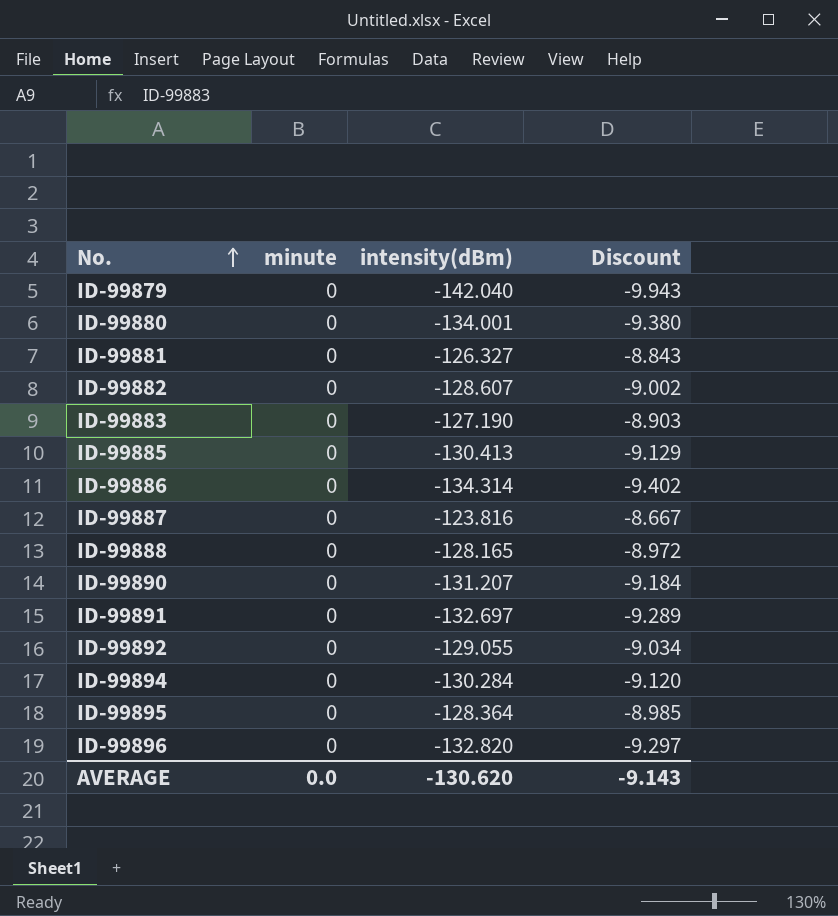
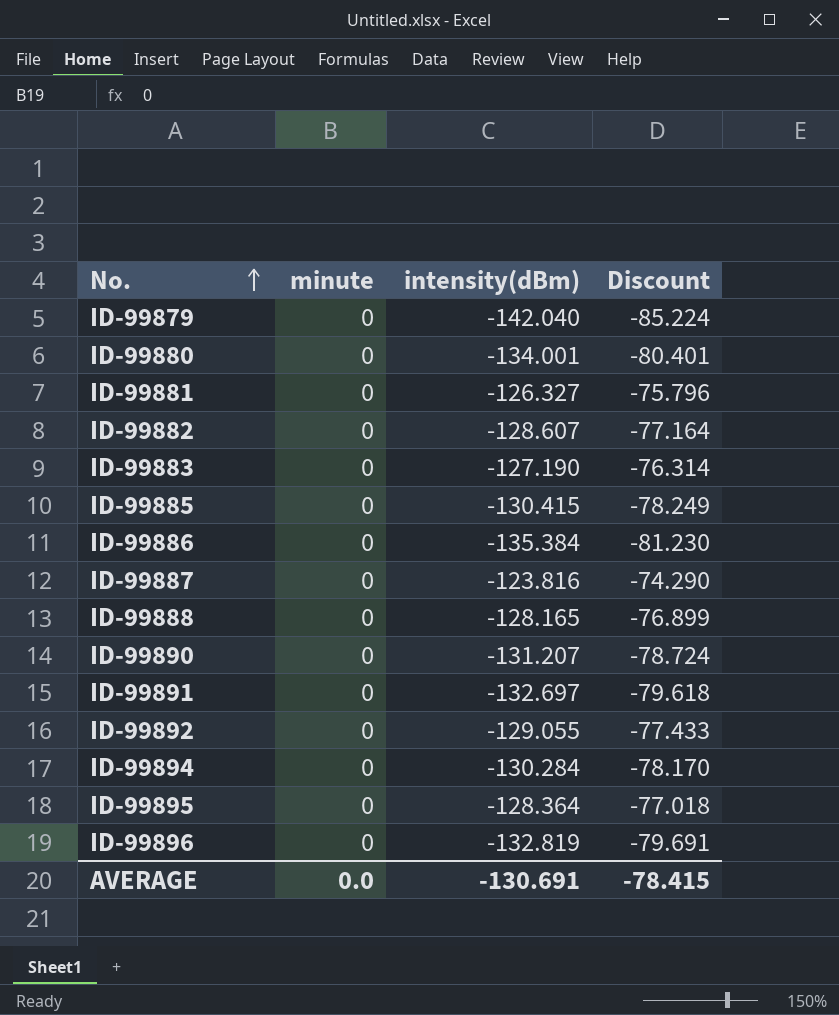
column Discount | formula: [intensity(dBm)] * 0.07 -> [intensity(dBm)] * 0.6
ID-99885 | intensity(dBm): -130.413 -> -130.415
ID-99886 | intensity(dBm): -134.314 -> -135.384
ID-99896 | intensity(dBm): -132.820 -> -132.819
AVERAGE | intensity(dBm): -130.620 -> -130.691
AVERAGE | Discount: -9.143 -> -78.415

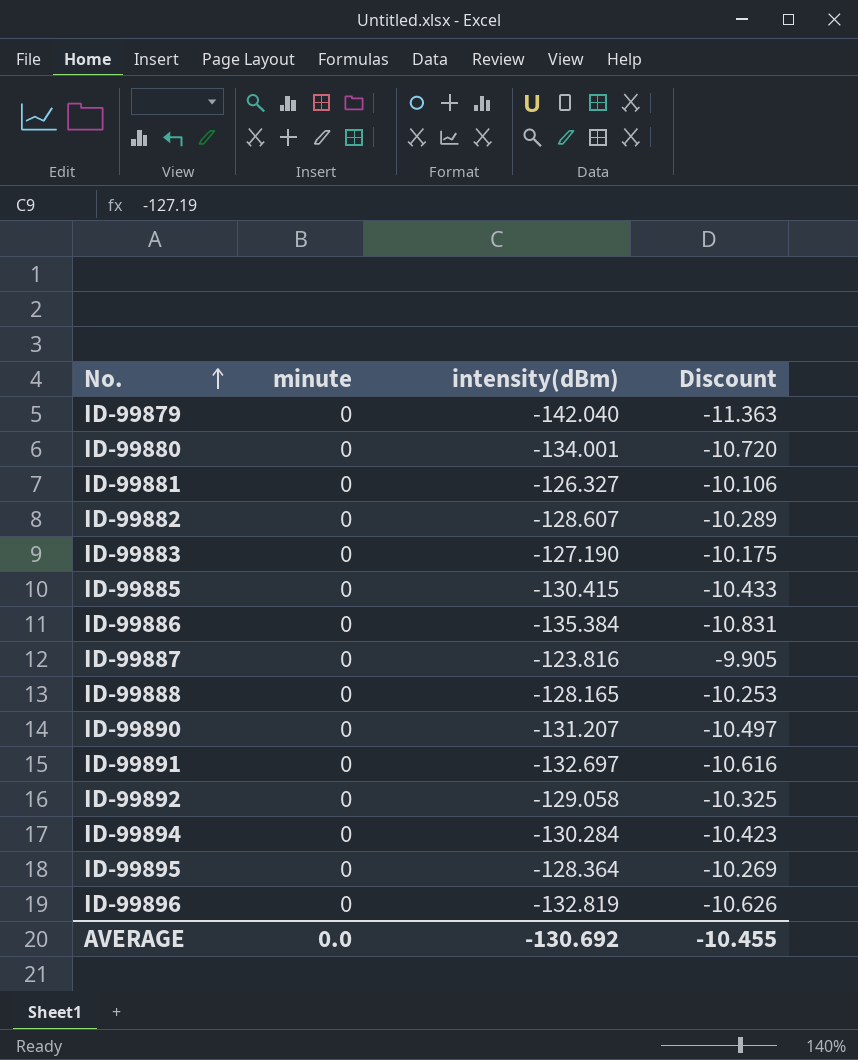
column Discount | formula: [intensity(dBm)] * 0.6 -> [intensity(dBm)] * 0.08
ID-99892 | intensity(dBm): -129.055 -> -129.058
AVERAGE | intensity(dBm): -130.691 -> -130.692
AVERAGE | Discount: -78.415 -> -10.455

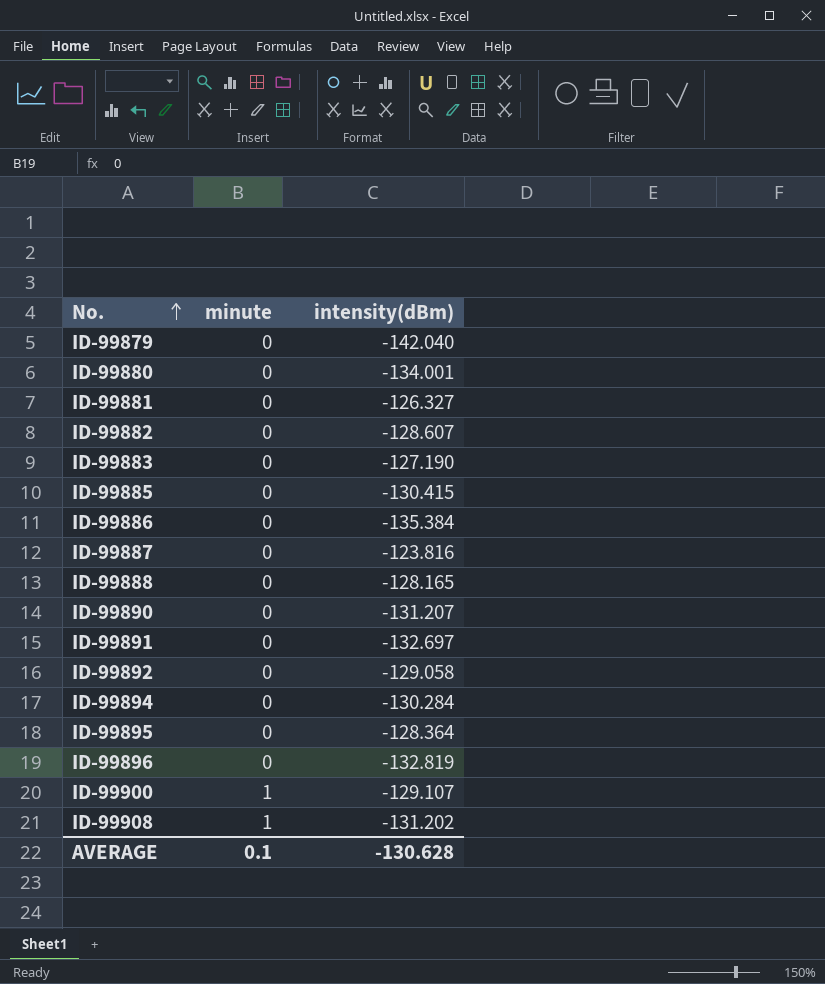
column Discount | formula: [intensity(dBm)] * 0.08 -> none
row ID-99900: none -> 1 | -129.107
row ID-99908: none -> 1 | -131.202
AVERAGE | minute: 0.0 -> 0.1
AVERAGE | intensity(dBm): -130.692 -> -130.628

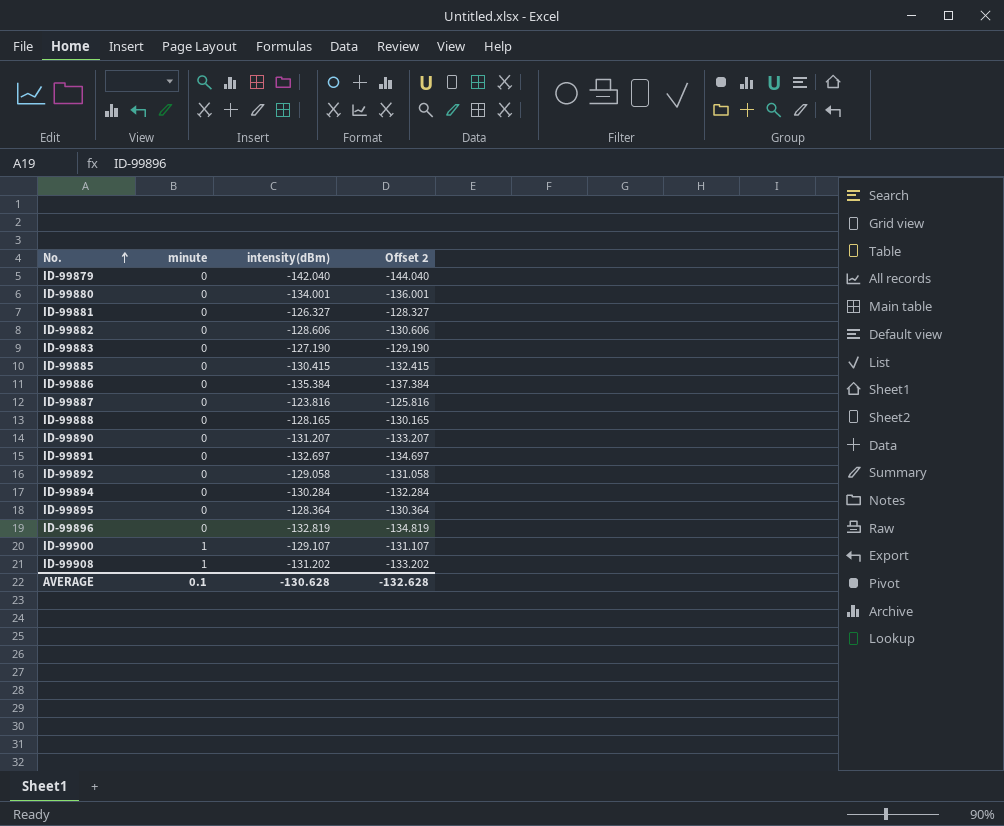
column Offset 2 | formula: none -> [intensity(dBm)] - 2
ID-99882 | intensity(dBm): -128.607 -> -128.606

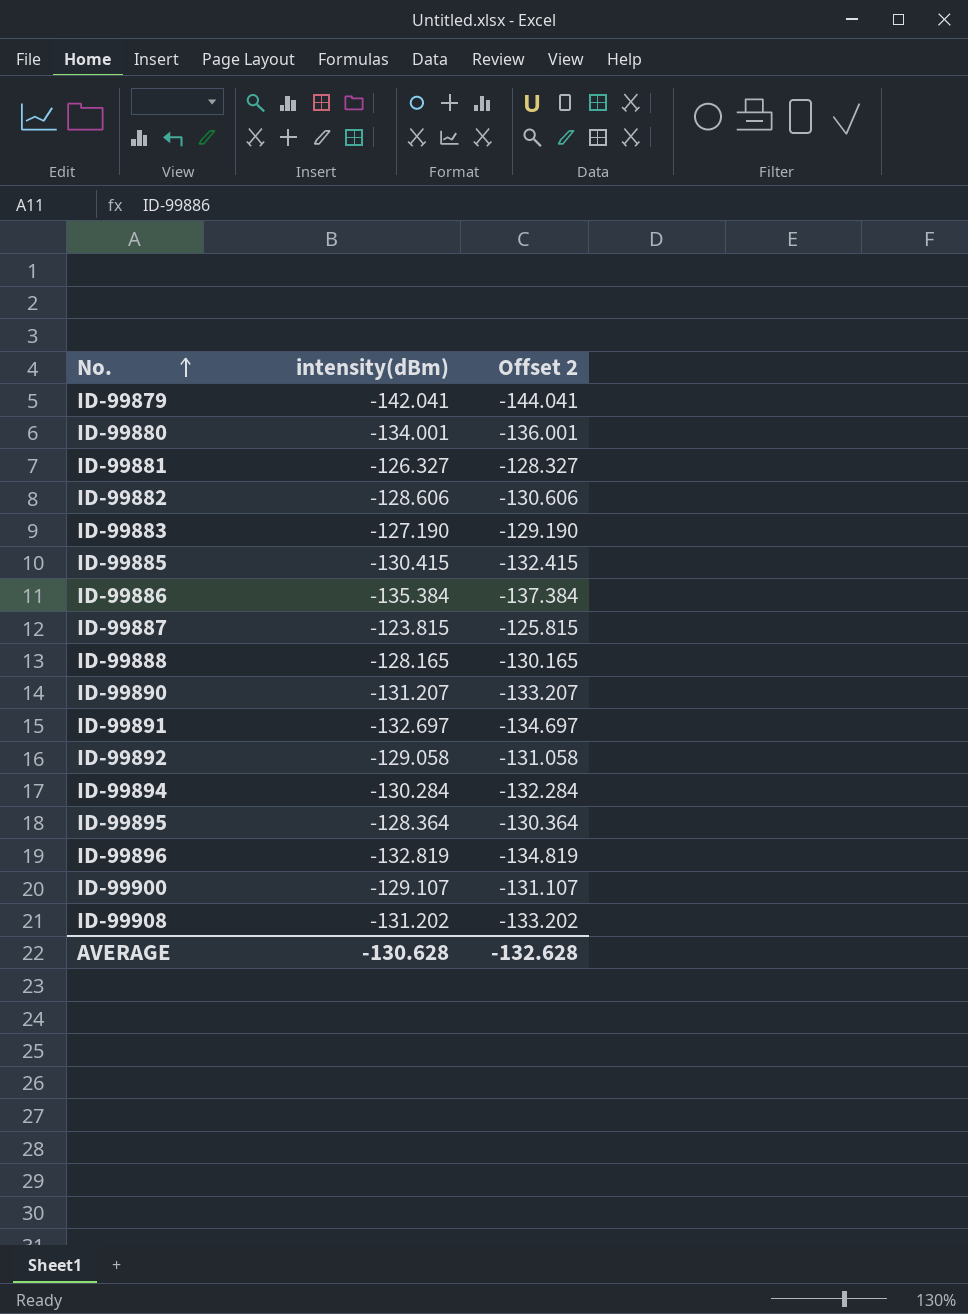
column minute | position: 2 -> none
ID-99879 | intensity(dBm): -142.040 -> -142.041
ID-99879 | Offset 2: -144.040 -> -144.041
ID-99887 | intensity(dBm): -123.816 -> -123.815
ID-99887 | Offset 2: -125.816 -> -125.815

